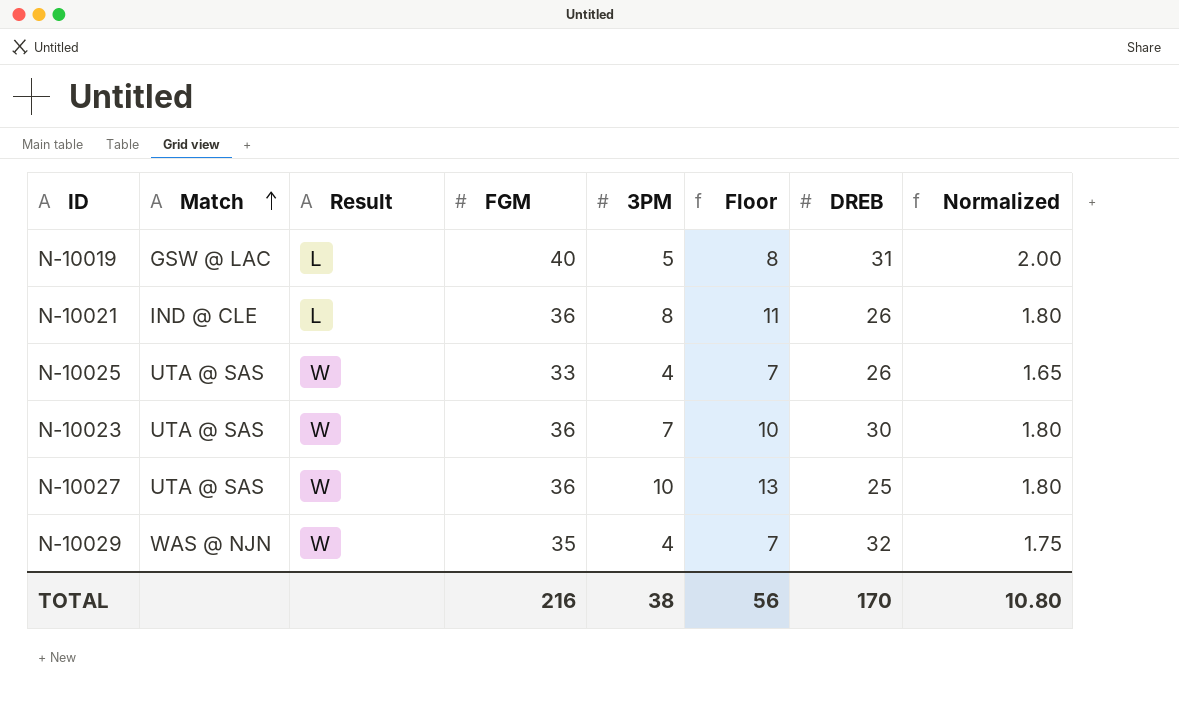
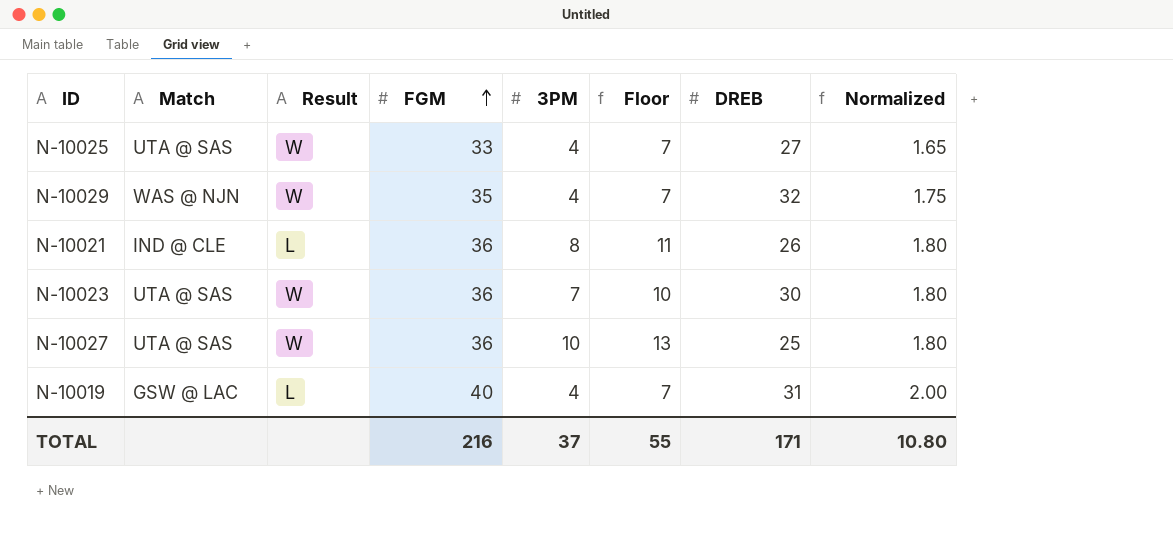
row order: Match ascending -> FGM ascending
N-10025 | DREB: 26 -> 27
N-10019 | 3PM: 5 -> 4
N-10019 | Floor: 8 -> 7
TOTAL | 3PM: 38 -> 37
TOTAL | Floor: 56 -> 55
TOTAL | DREB: 170 -> 171

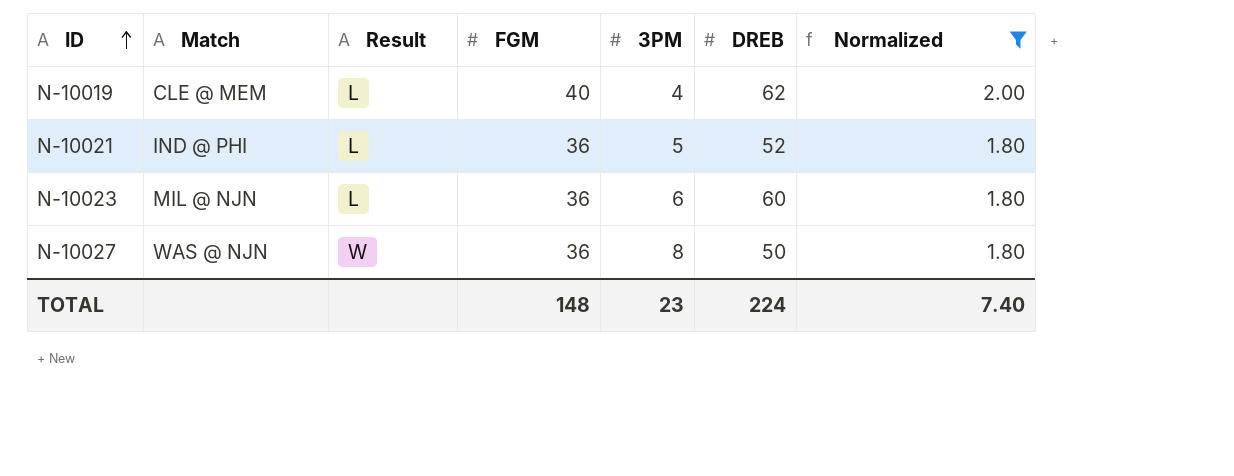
filter: none -> Normalized >= 1.80
row order: FGM ascending -> ID ascending
column Floor | formula: [3PM] + 3 -> none
N-10019 | Match: GSW @ LAC -> CLE @ MEM
N-10019 | DREB: 31 -> 62
N-10021 | Match: IND @ CLE -> IND @ PHI
N-10021 | 3PM: 8 -> 5
N-10021 | DREB: 26 -> 52
N-10023 | Match: UTA @ SAS -> MIL @ NJN
N-10023 | Result: W -> L
N-10023 | 3PM: 7 -> 6
N-10023 | DREB: 30 -> 60
N-10027 | Match: UTA @ SAS -> WAS @ NJN
N-10027 | 3PM: 10 -> 8
N-10027 | DREB: 25 -> 50
TOTAL | FGM: 216 -> 148
TOTAL | 3PM: 37 -> 23
TOTAL | DREB: 171 -> 224
TOTAL | Normalized: 10.80 -> 7.40

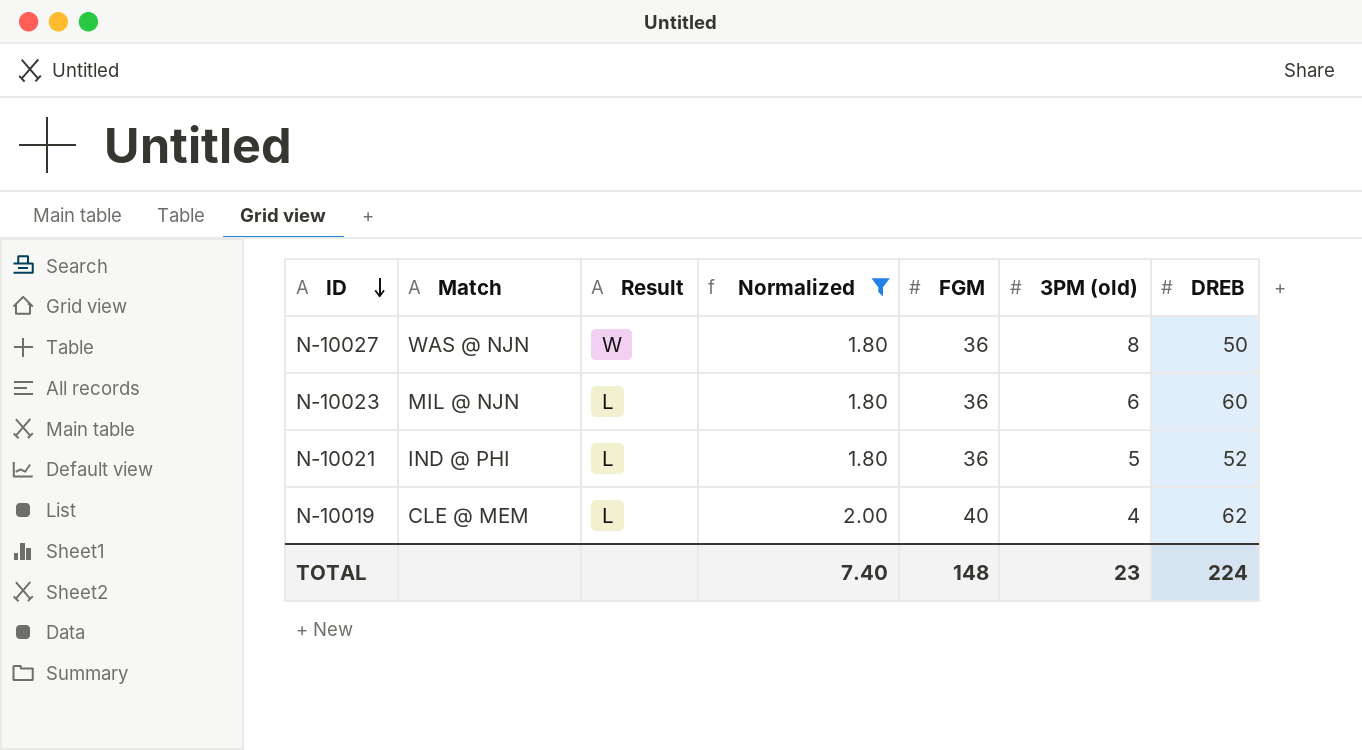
row order: ID ascending -> ID descending
column Normalized | position: 7 -> 4
column name: 3PM -> 3PM (old)

